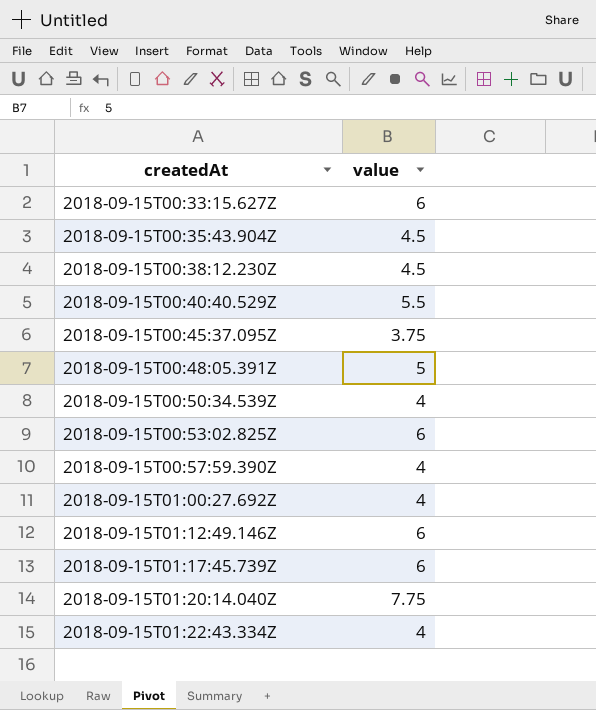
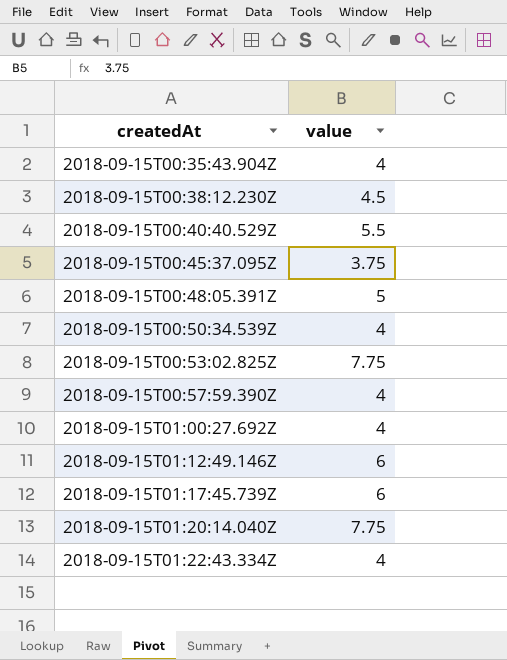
row 2018-09-15T00:33:15.627Z: 6 -> none
2018-09-15T00:35:43.904Z | value: 4.5 -> 4
2018-09-15T00:53:02.825Z | value: 6 -> 7.75

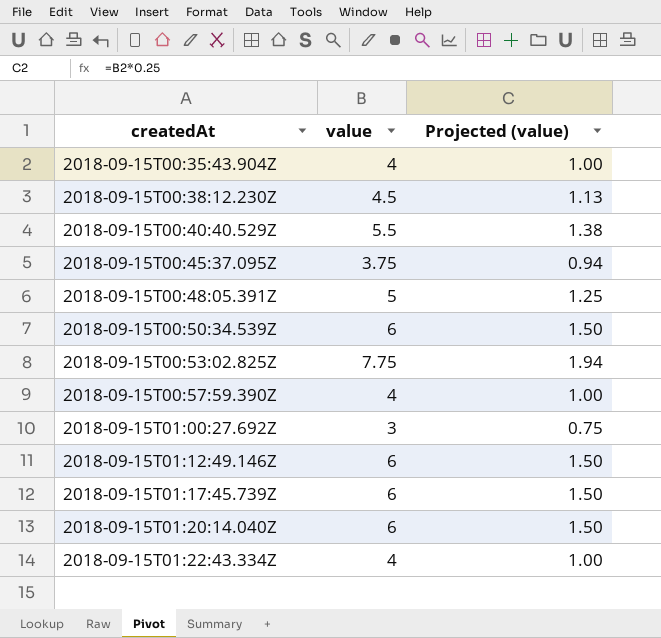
column Projected (value) | formula: none -> [value] * 0.25
2018-09-15T00:50:34.539Z | value: 4 -> 6
2018-09-15T01:00:27.692Z | value: 4 -> 3
2018-09-15T01:20:14.040Z | value: 7.75 -> 6

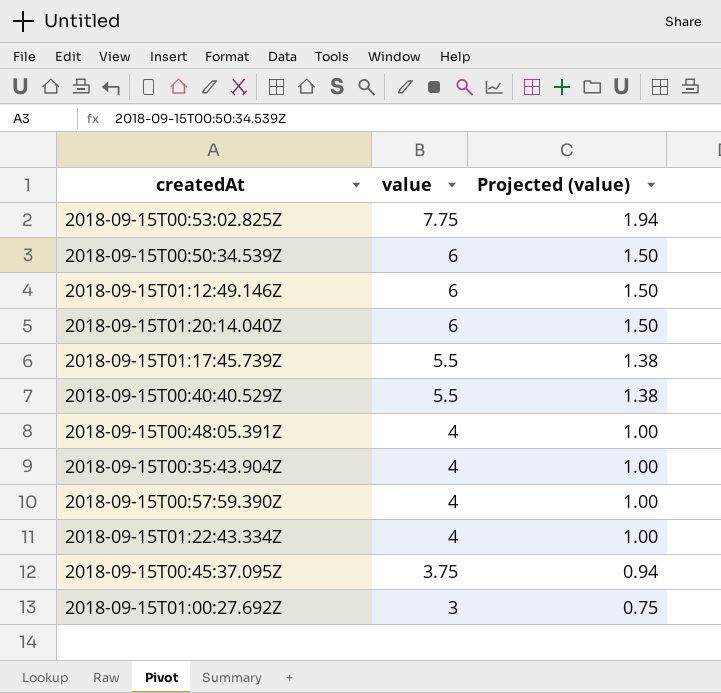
row order: createdAt ascending -> value descending
row 2018-09-15T00:38:12.230Z: 4.5 | 1.13 -> none
2018-09-15T01:17:45.739Z | value: 6 -> 5.5
2018-09-15T01:17:45.739Z | Projected (value): 1.50 -> 1.38
2018-09-15T00:48:05.391Z | value: 5 -> 4
2018-09-15T00:48:05.391Z | Projected (value): 1.25 -> 1.00

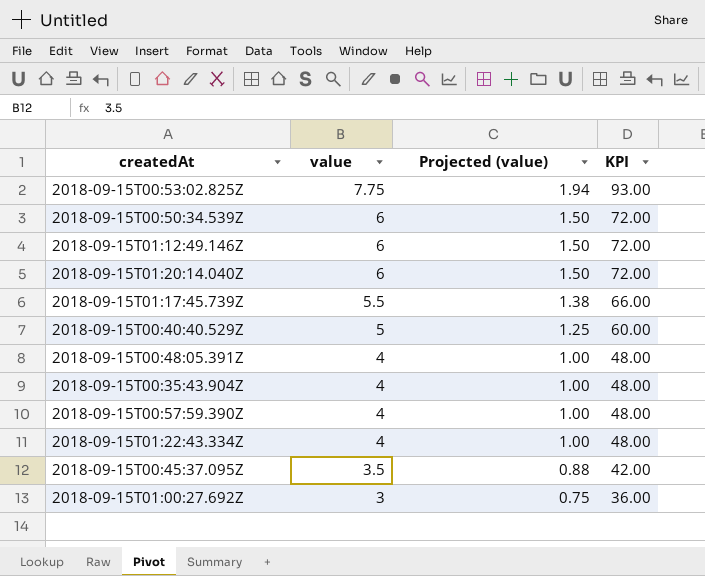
column KPI | formula: none -> [value] * 12
2018-09-15T00:40:40.529Z | value: 5.5 -> 5
2018-09-15T00:40:40.529Z | Projected (value): 1.38 -> 1.25
2018-09-15T00:45:37.095Z | value: 3.75 -> 3.5
2018-09-15T00:45:37.095Z | Projected (value): 0.94 -> 0.88

